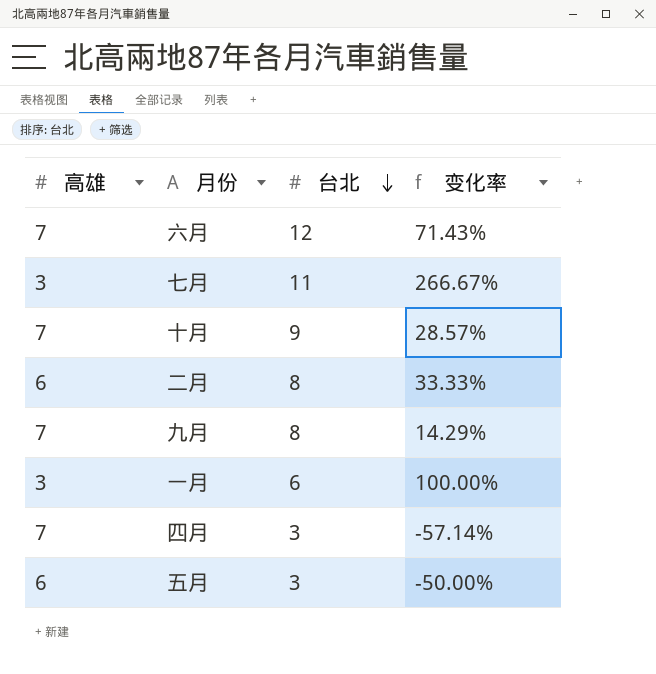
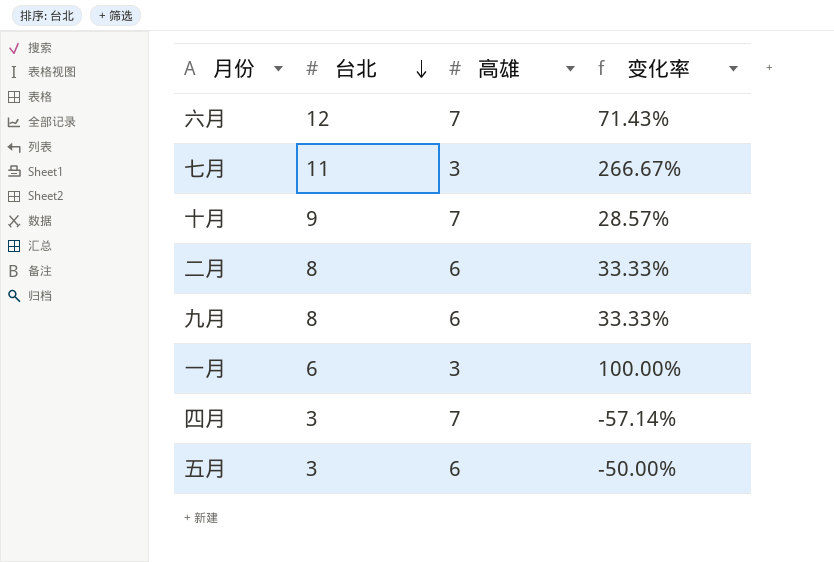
column 高雄 | position: 1 -> 3
九月 | 高雄: 7 -> 6
九月 | 变化率: 14.29% -> 33.33%

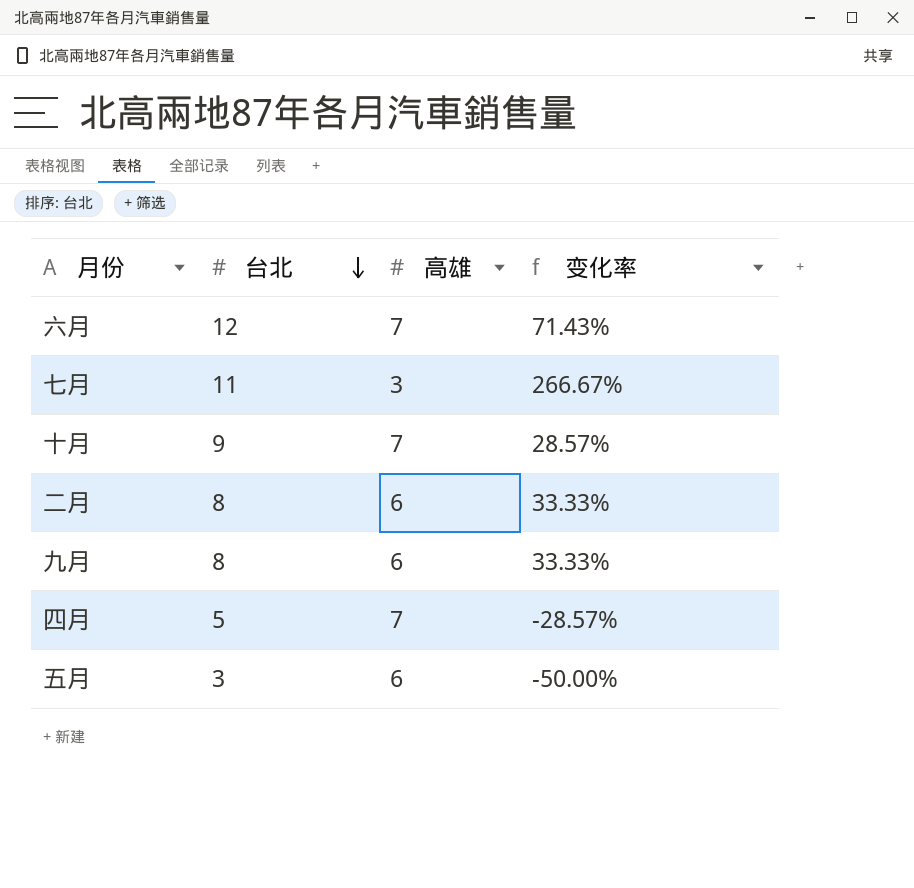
row 一月: 6 | 3 | 100.00% -> none
四月 | 台北: 3 -> 5
四月 | 变化率: -57.14% -> -28.57%

